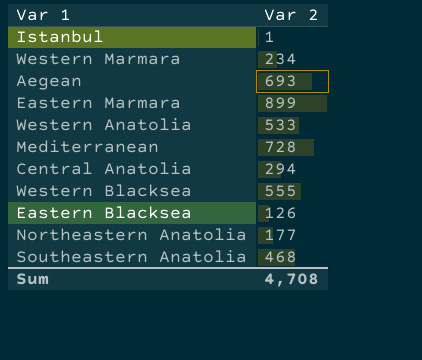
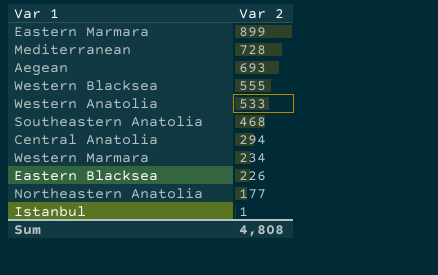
row order: none -> Var 2 descending
Eastern Blacksea | Var 2: 126 -> 226
Sum | Var 2: 4,708 -> 4,808

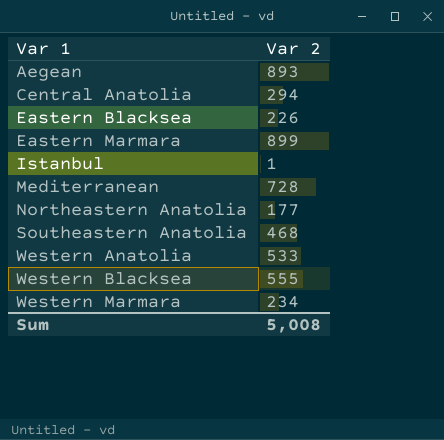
row order: Var 2 descending -> Var 1 ascending
Aegean | Var 2: 693 -> 893
Sum | Var 2: 4,808 -> 5,008

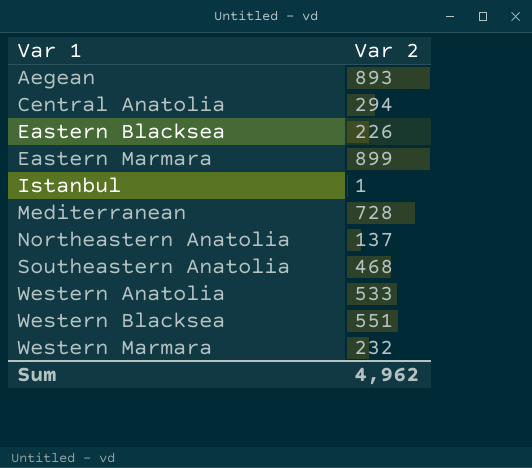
Northeastern Anatolia | Var 2: 177 -> 137
Western Blacksea | Var 2: 555 -> 551
Western Marmara | Var 2: 234 -> 232
Sum | Var 2: 5,008 -> 4,962

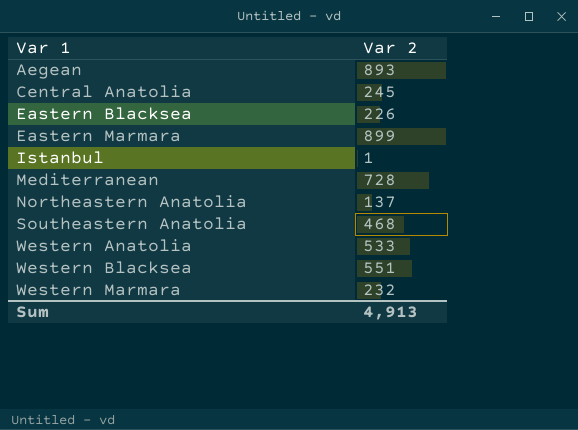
Central Anatolia | Var 2: 294 -> 245
Sum | Var 2: 4,962 -> 4,913

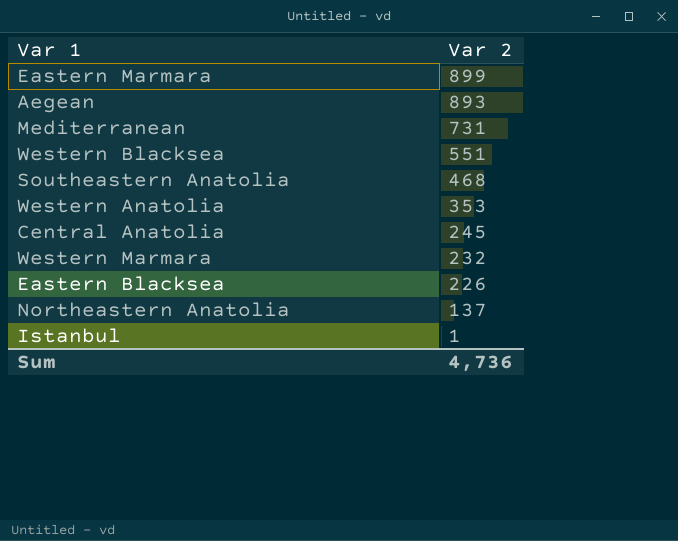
row order: Var 1 ascending -> Var 2 descending
Mediterranean | Var 2: 728 -> 731
Western Anatolia | Var 2: 533 -> 353
Sum | Var 2: 4,913 -> 4,736

